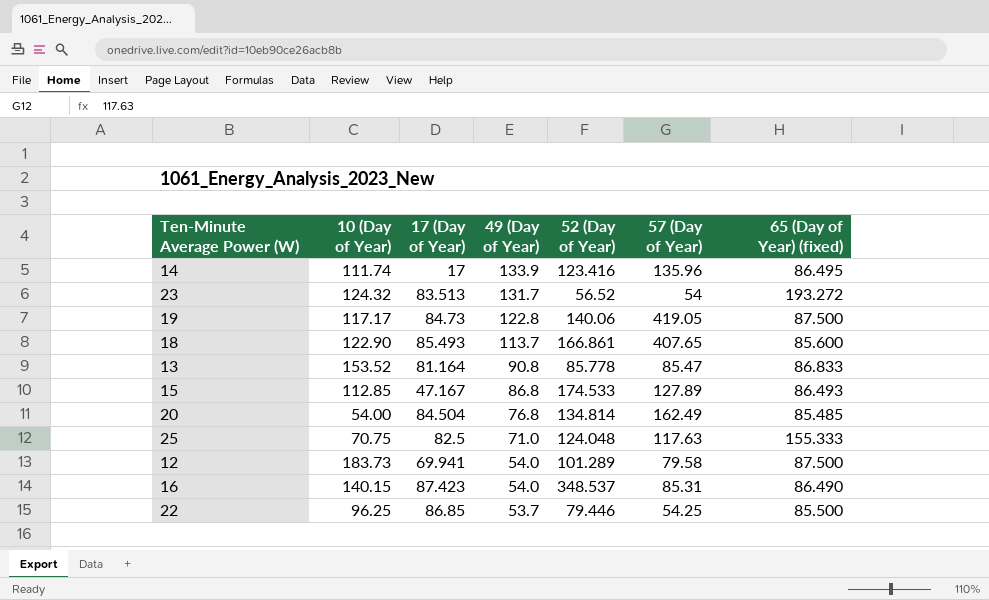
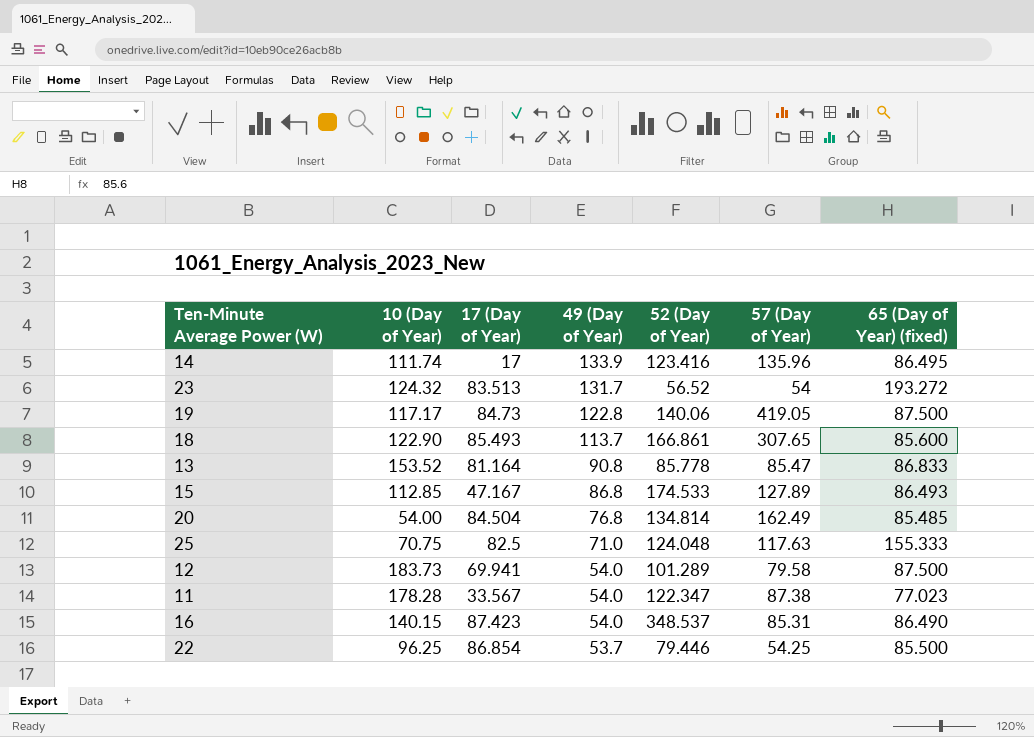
18 | 57 (Day of Year): 407.65 -> 307.65
row 11: none -> 178.28 | 33.567 | 54.0 | 122.347 | 87.38 | 77.023
22 | 17 (Day of Year): 86.85 -> 86.854

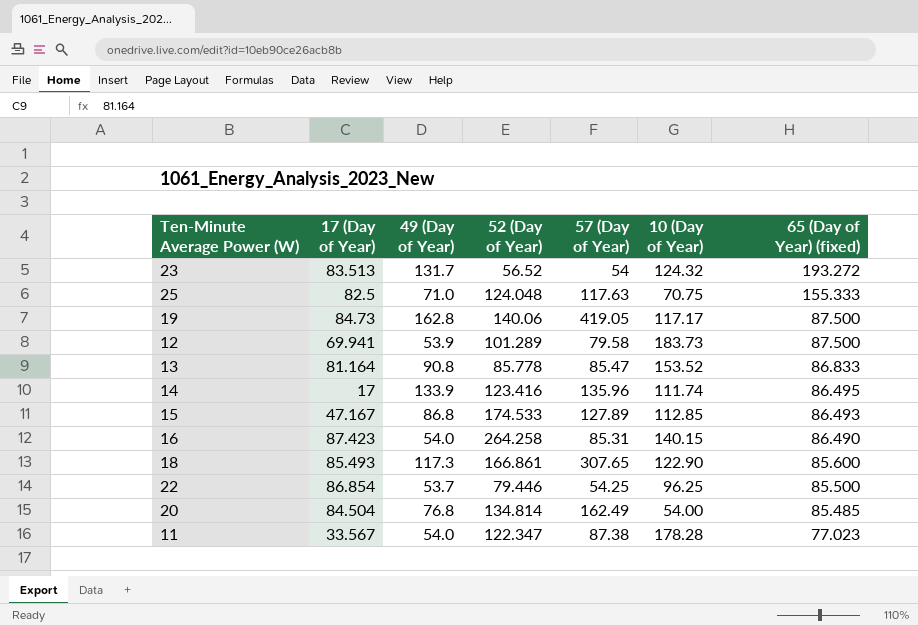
row order: 49 (Day of Year) descending -> 65 (Day of Year) (fixed) descending
column 10 (Day of Year) | position: 2 -> 6
19 | 49 (Day of Year): 122.8 -> 162.8
12 | 49 (Day of Year): 54.0 -> 53.9
16 | 52 (Day of Year): 348.537 -> 264.258
18 | 49 (Day of Year): 113.7 -> 117.3

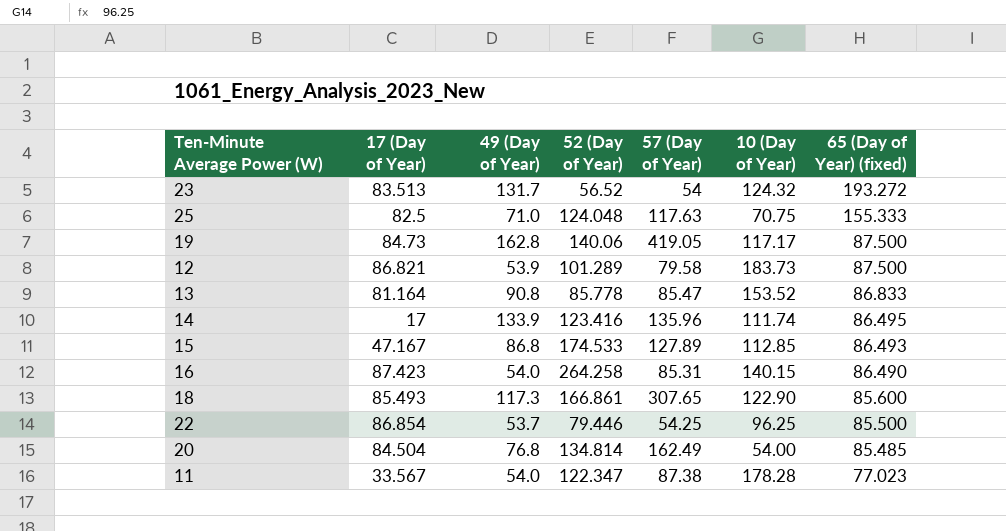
12 | 17 (Day of Year): 69.941 -> 86.821

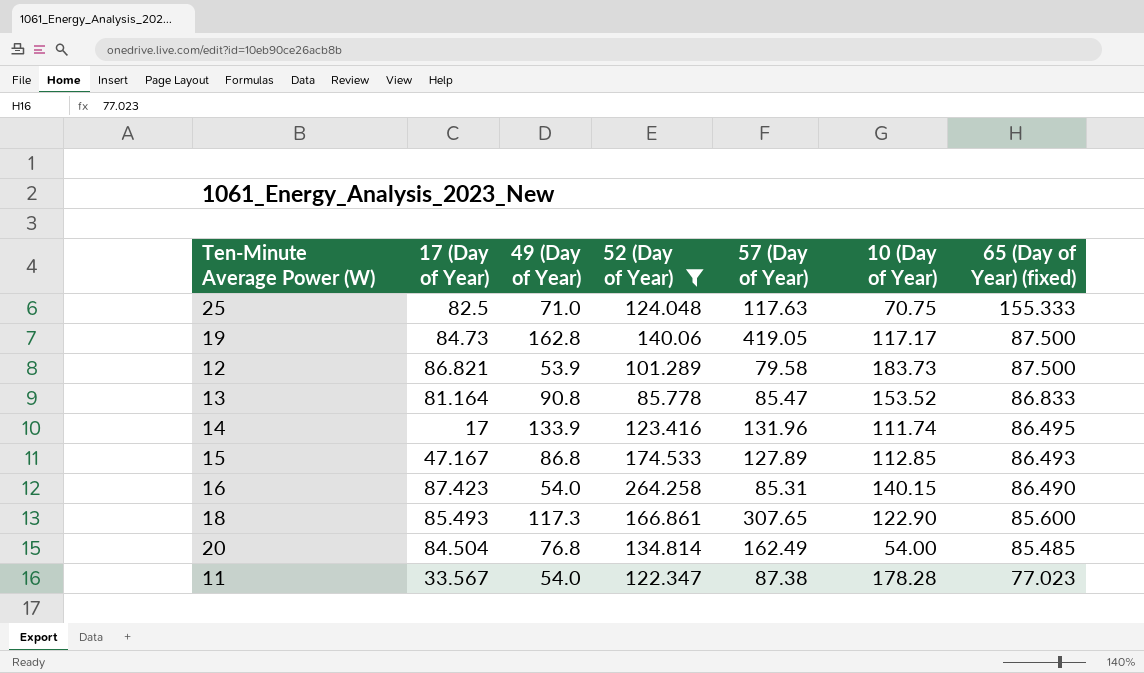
filter: none -> 52 (Day of Year) >= 85.778
14 | 57 (Day of Year): 135.96 -> 131.96

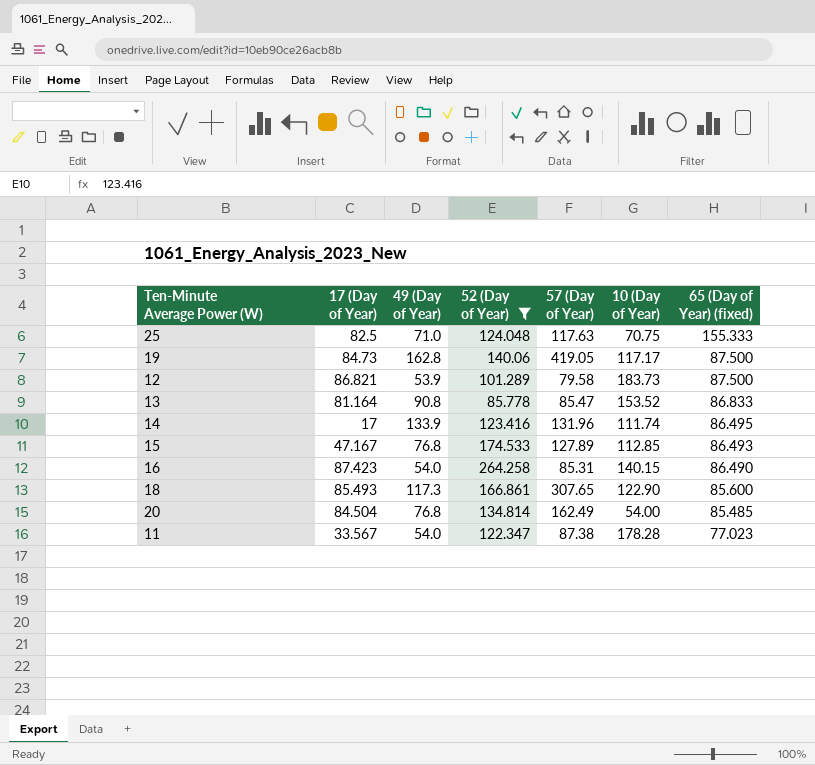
15 | 49 (Day of Year): 86.8 -> 76.8

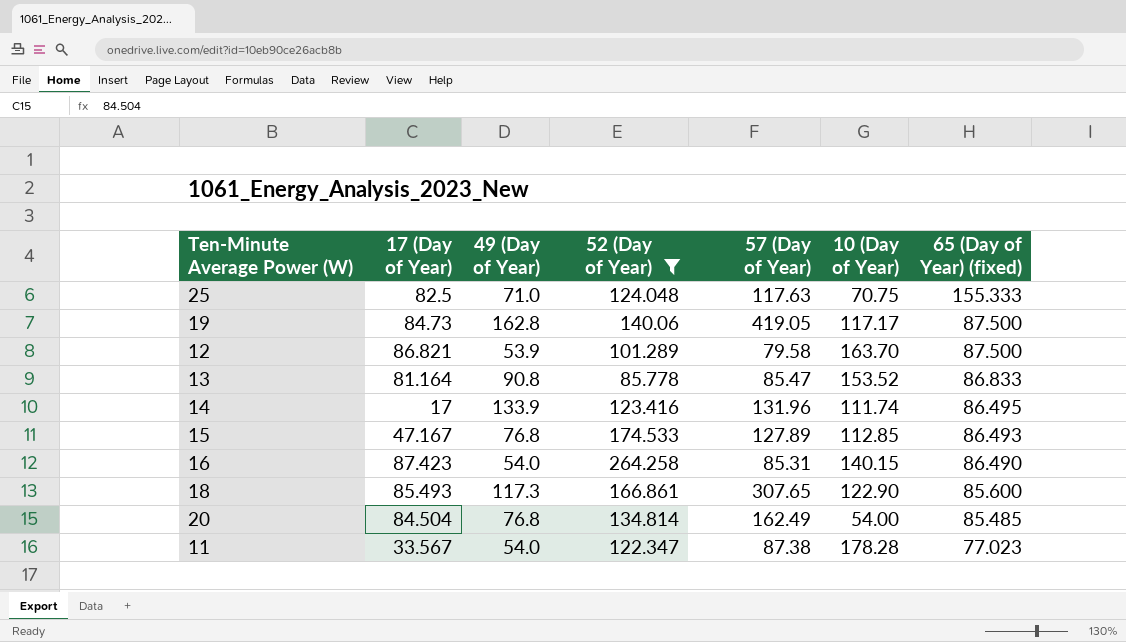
12 | 10 (Day of Year): 183.73 -> 163.70

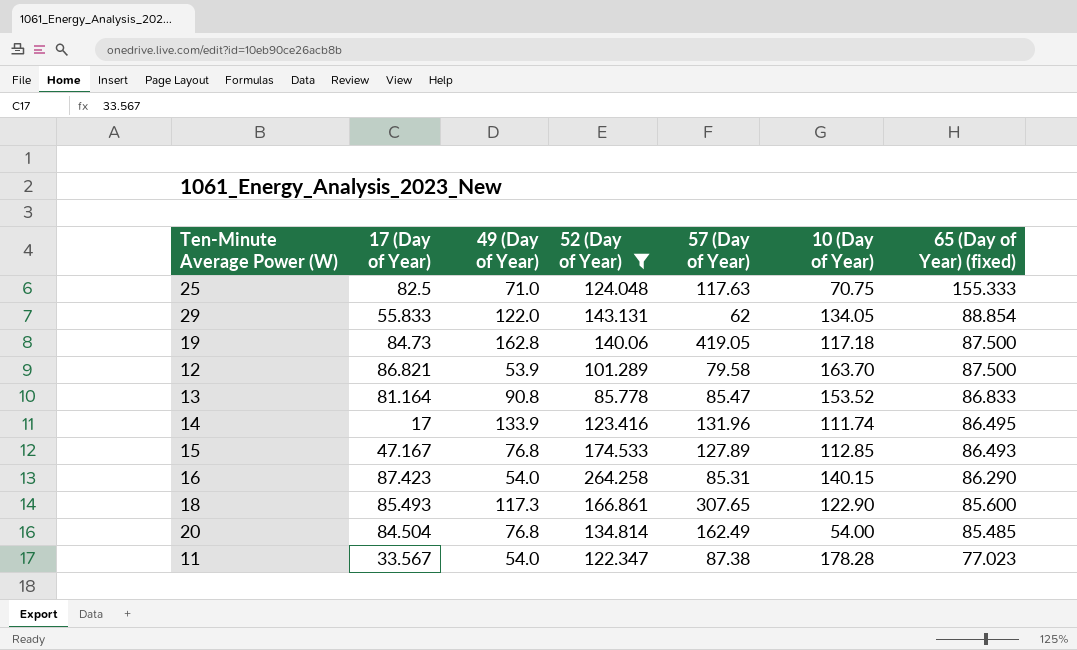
row 29: none -> 55.833 | 122.0 | 143.131 | 62 | 134.05 | 88.854
19 | 10 (Day of Year): 117.17 -> 117.18
16 | 65 (Day of Year) (fixed): 86.490 -> 86.290

